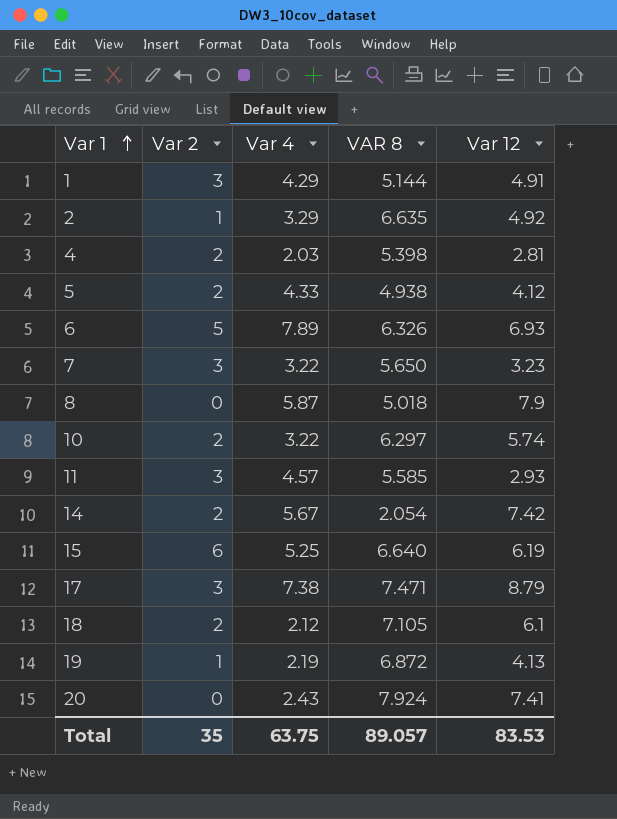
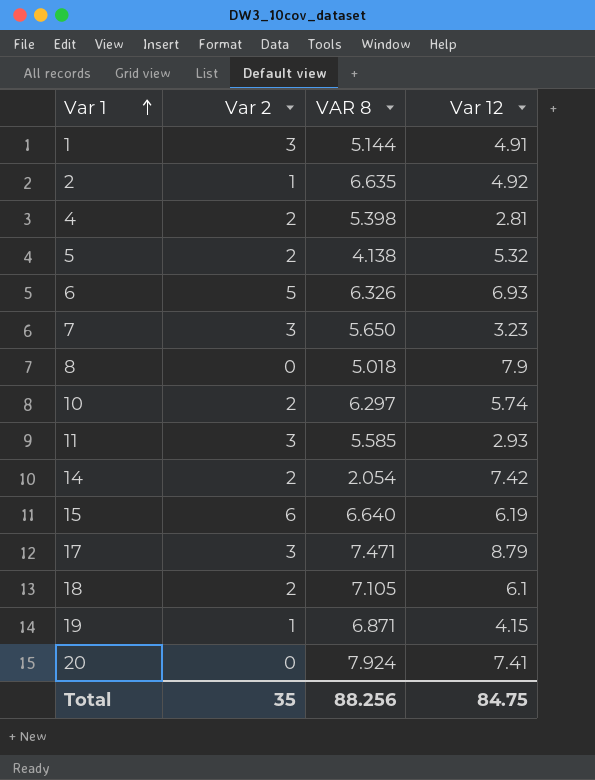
column Var 4 | position: 3 -> none
5 | VAR 8: 4.938 -> 4.138
5 | Var 12: 4.12 -> 5.32
19 | VAR 8: 6.872 -> 6.871
19 | Var 12: 4.13 -> 4.15
Total | VAR 8: 89.057 -> 88.256
Total | Var 12: 83.53 -> 84.75

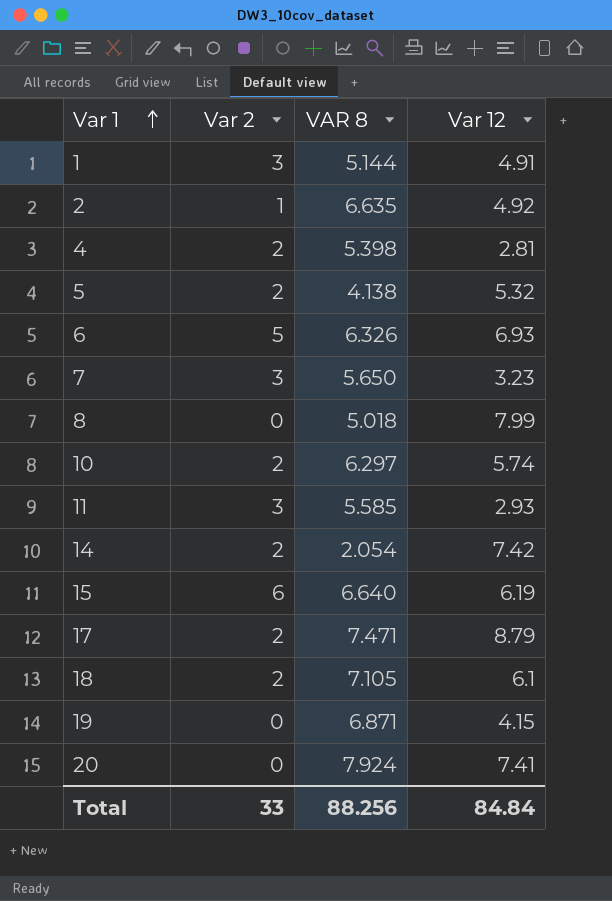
8 | Var 12: 7.9 -> 7.99
17 | Var 2: 3 -> 2
19 | Var 2: 1 -> 0
Total | Var 2: 35 -> 33
Total | Var 12: 84.75 -> 84.84

